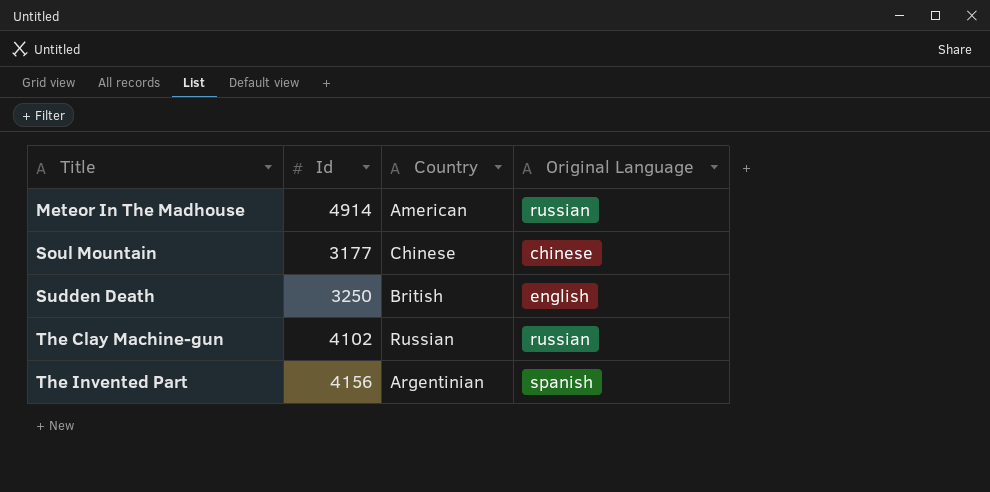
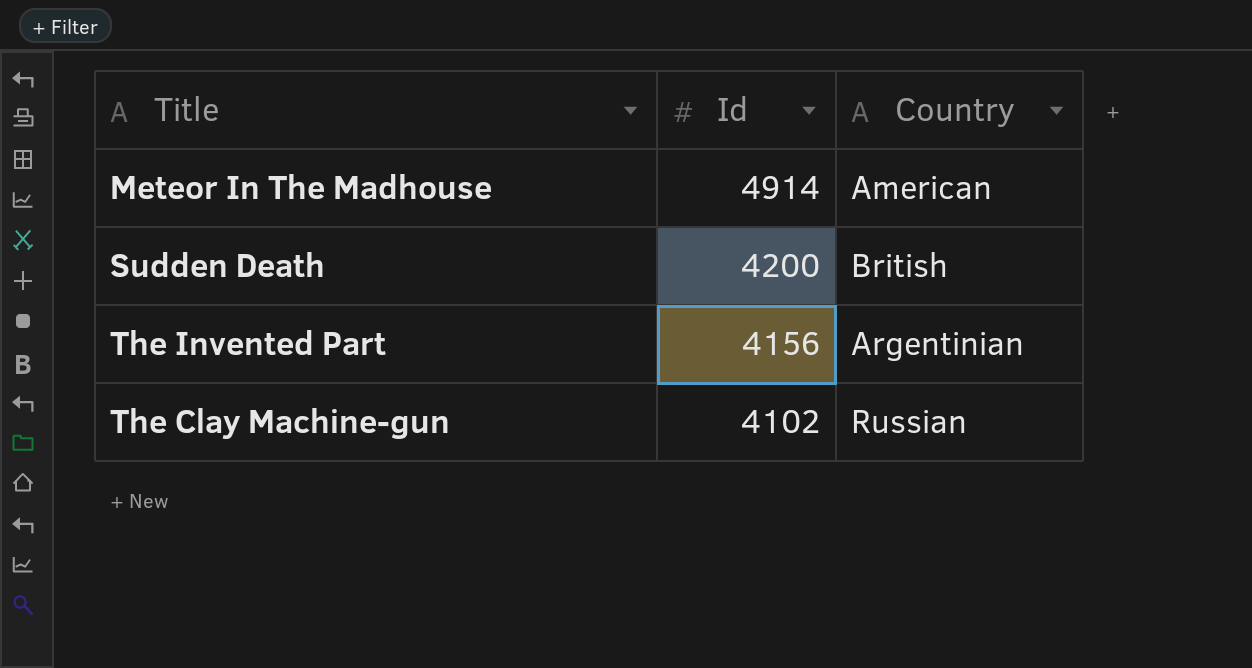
row order: Title ascending -> Id descending
column Original Language | position: 4 -> none
row Soul Mountain: 3177 | Chinese | chinese -> none
Sudden Death | Id: 3250 -> 4200

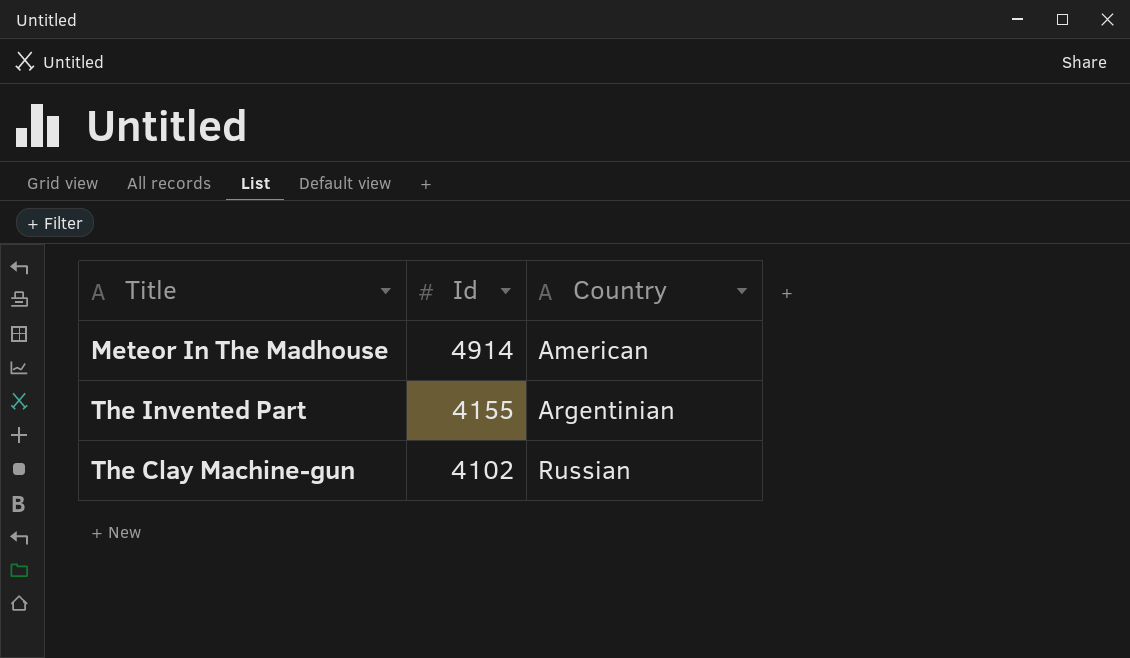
row Sudden Death: 4200 | British -> none
The Invented Part | Id: 4156 -> 4155

